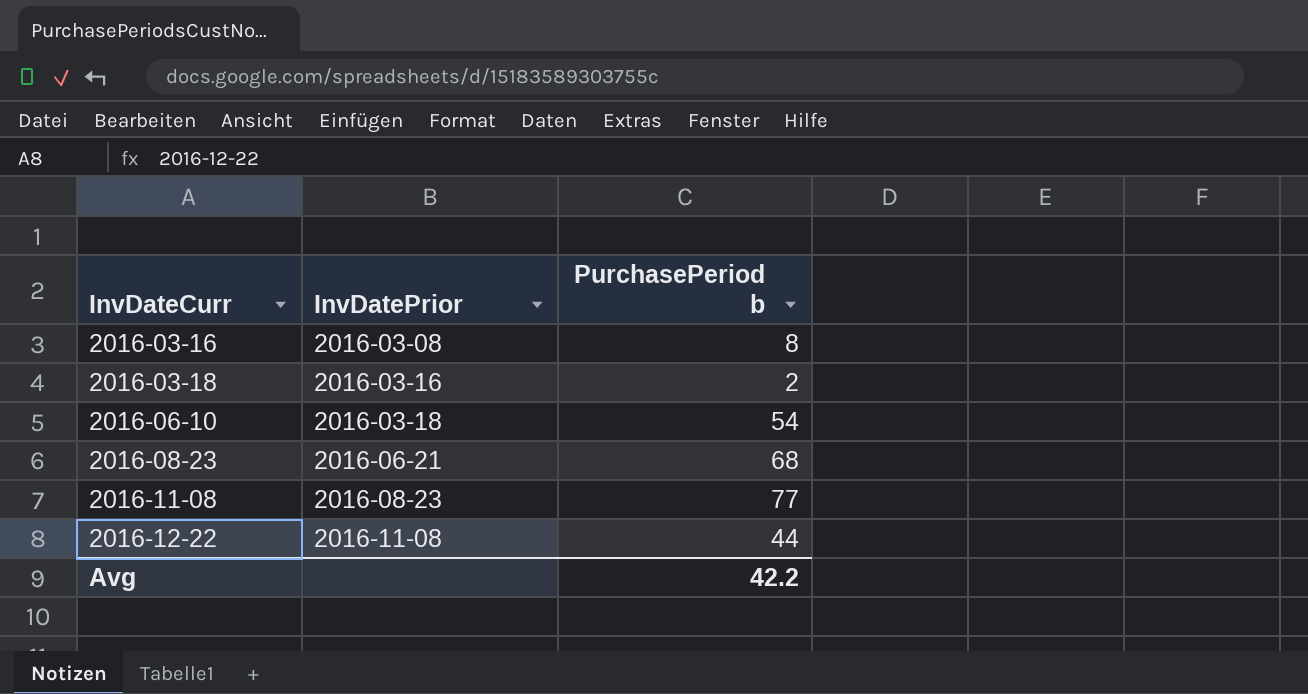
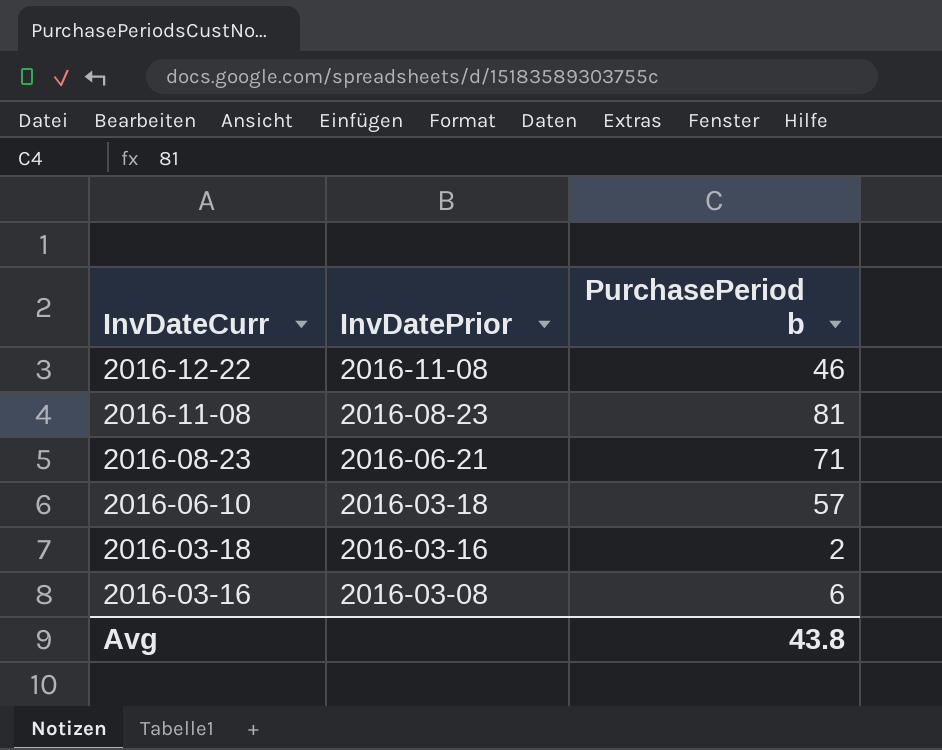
row order: InvDateCurr ascending -> InvDateCurr descending
2016-12-22 | PurchasePeriod b: 44 -> 46
2016-11-08 | PurchasePeriod b: 77 -> 81
2016-08-23 | PurchasePeriod b: 68 -> 71
2016-06-10 | PurchasePeriod b: 54 -> 57
2016-03-16 | PurchasePeriod b: 8 -> 6
Avg | PurchasePeriod b: 42.2 -> 43.8

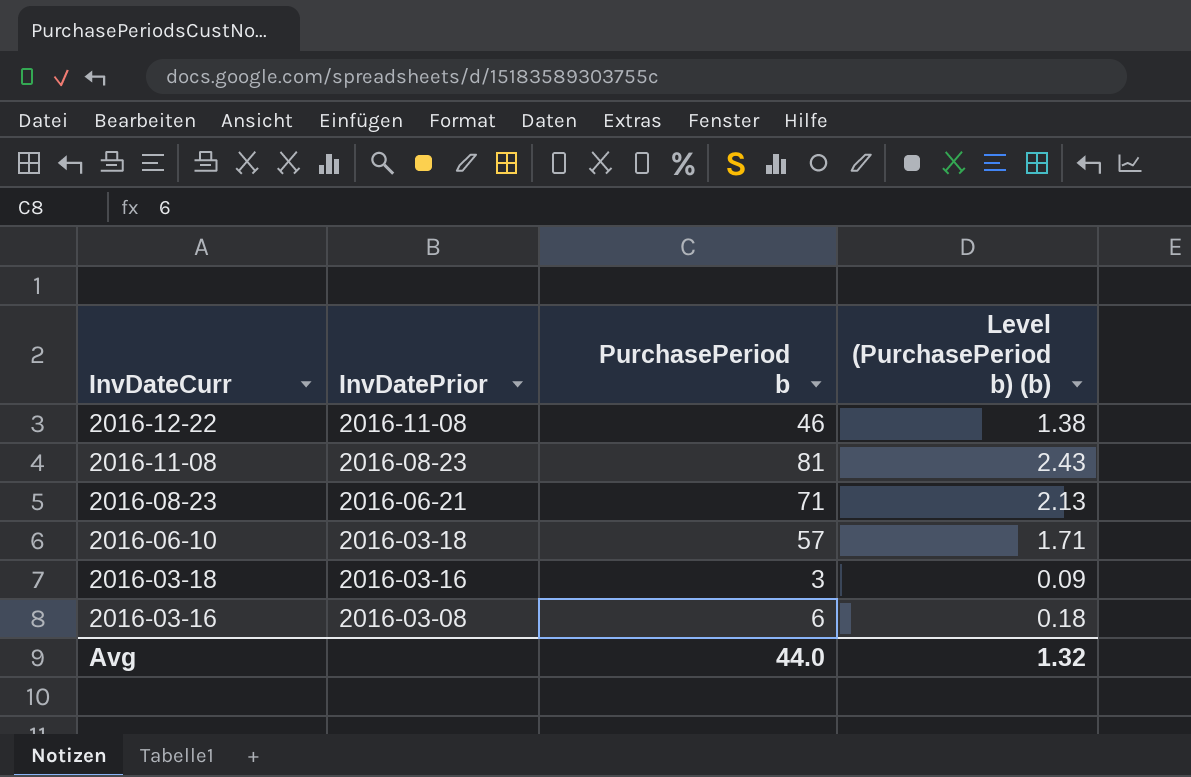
column Level (PurchasePeriod b) (b) | formula: none -> [PurchasePeriod b] * 0.03
2016-03-18 | PurchasePeriod b: 2 -> 3
Avg | PurchasePeriod b: 43.8 -> 44.0

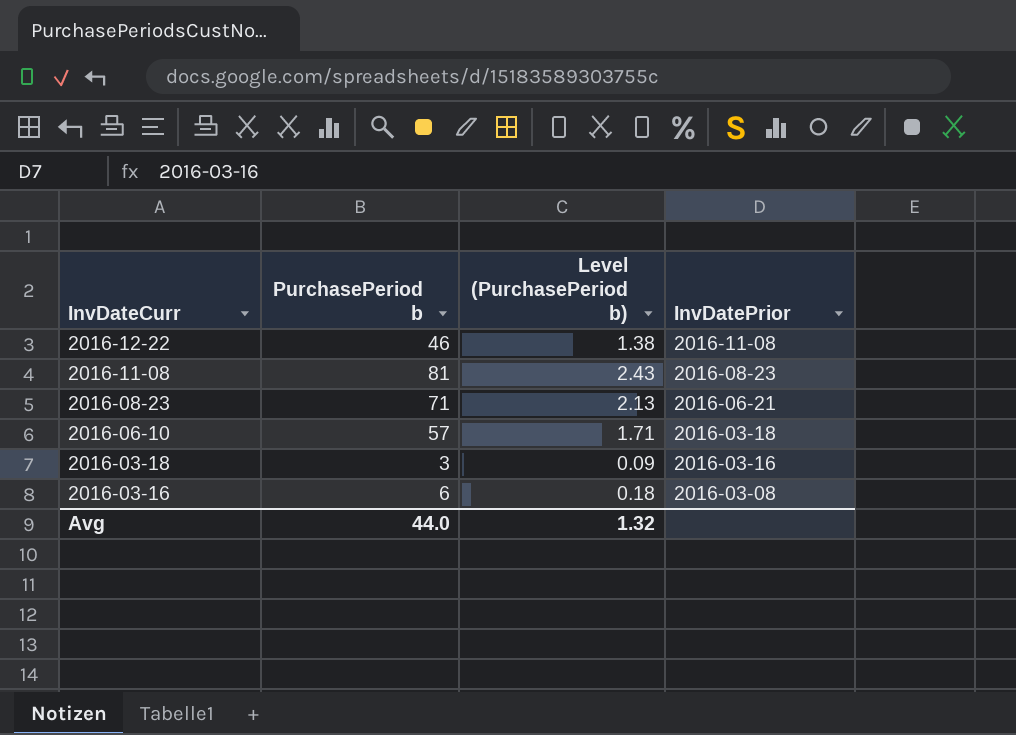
column name: Level (PurchasePeriod b) (b) -> Level (PurchasePeriod b)
column InvDatePrior | position: 2 -> 4

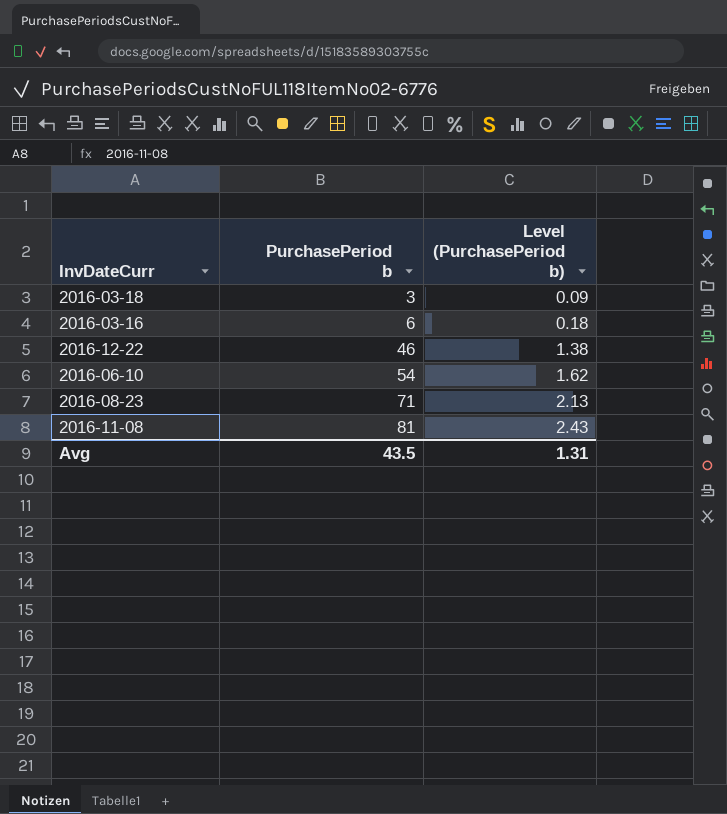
row order: InvDateCurr descending -> PurchasePeriod b ascending
column InvDatePrior | position: 4 -> none
2016-06-10 | PurchasePeriod b: 57 -> 54
2016-06-10 | Level (PurchasePeriod b): 1.71 -> 1.62
Avg | PurchasePeriod b: 44.0 -> 43.5
Avg | Level (PurchasePeriod b): 1.32 -> 1.31

